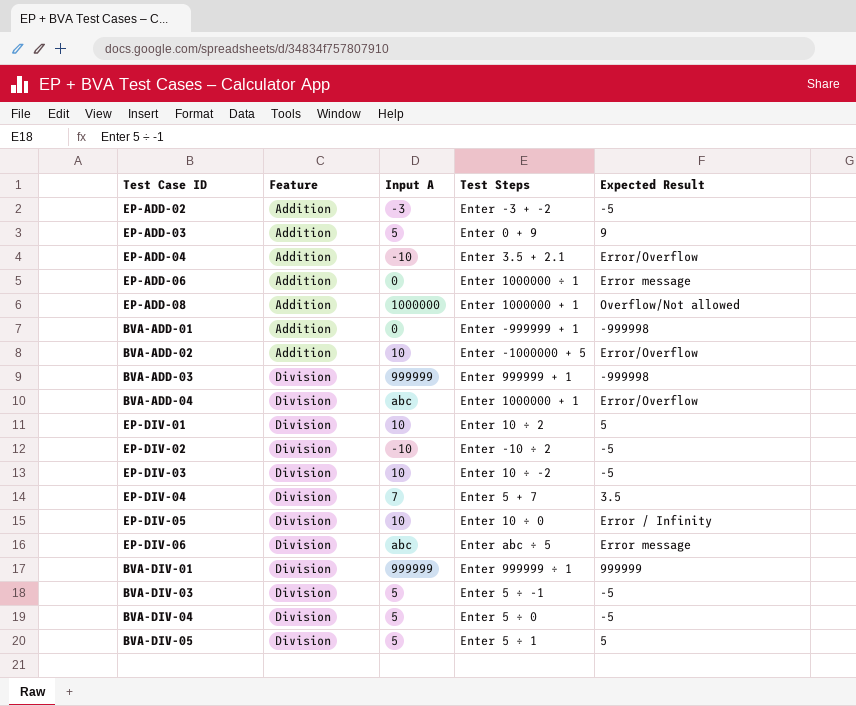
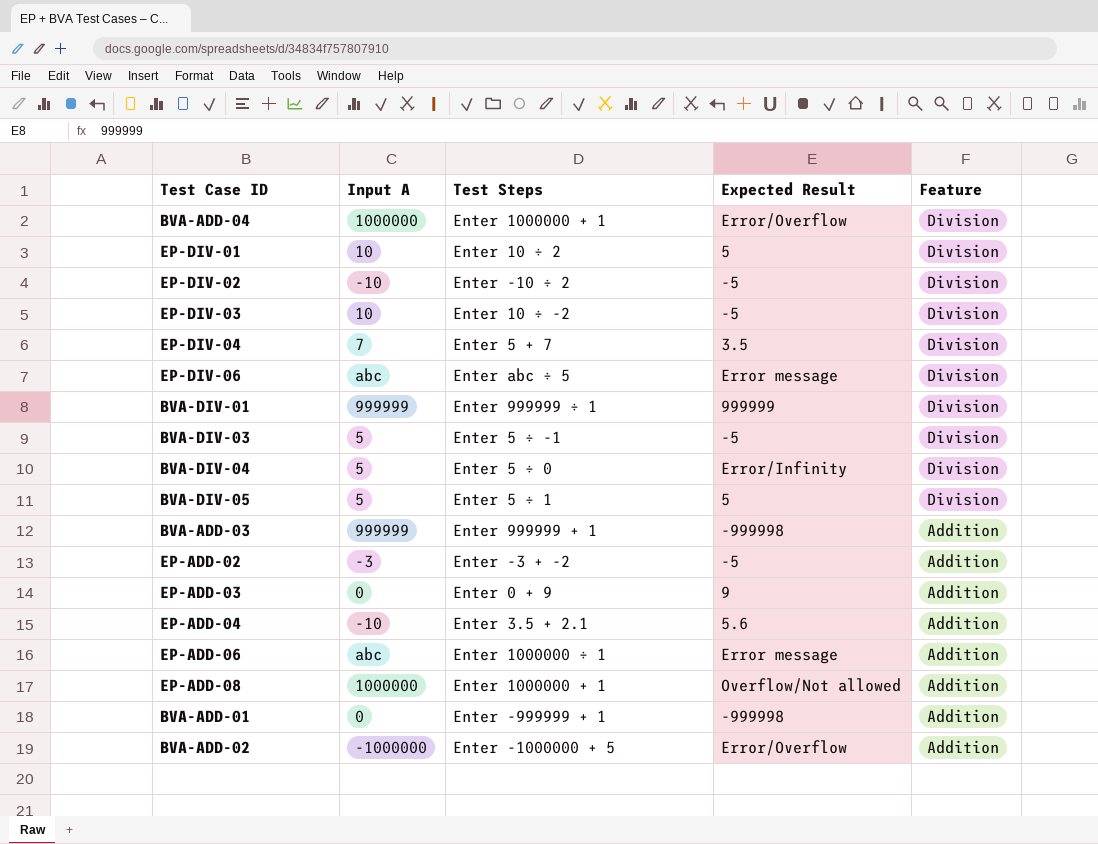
row order: Feature ascending -> Feature descending
column Feature | position: 2 -> 5
row EP-DIV-05: Division | 10 | Enter 10 ÷ 0 | Error / Infinity -> none
BVA-ADD-04 | Input A: abc -> 1000000
BVA-DIV-04 | Expected Result: -5 -> Error/Infinity
BVA-ADD-03 | Feature: Division -> Addition
EP-ADD-03 | Input A: 5 -> 0
EP-ADD-04 | Expected Result: Error/Overflow -> 5.6
EP-ADD-06 | Input A: 0 -> abc
BVA-ADD-02 | Input A: 10 -> -1000000

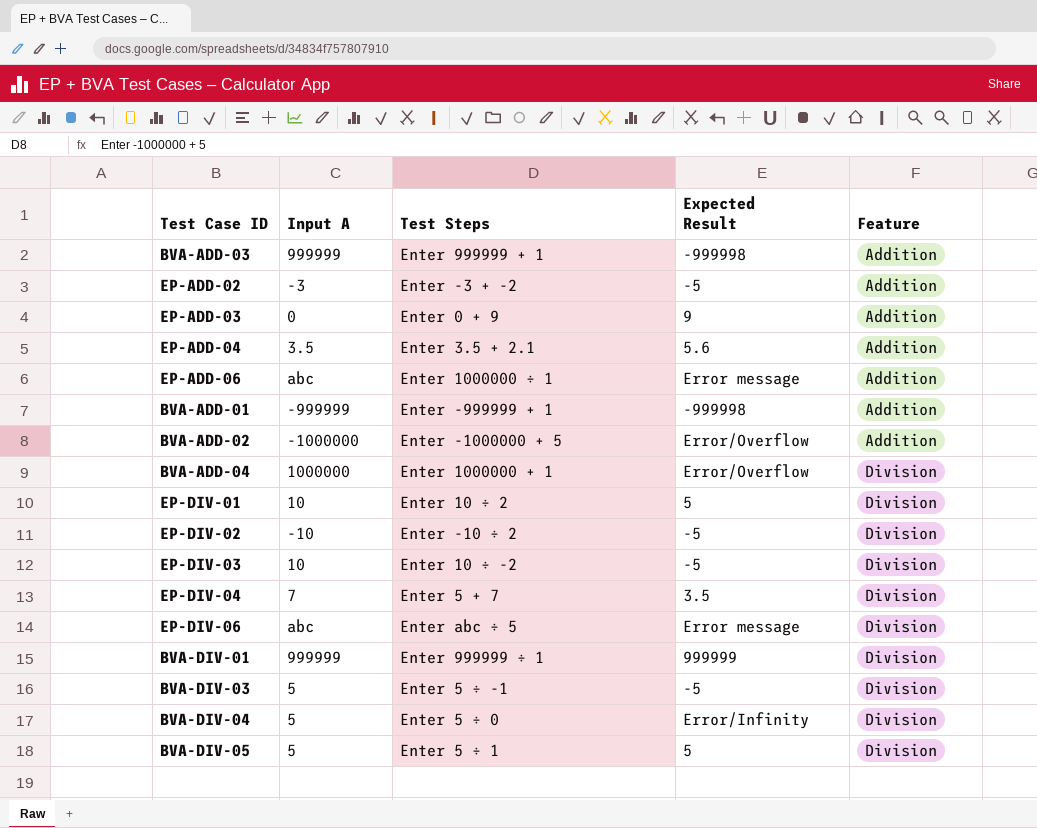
row order: Feature descending -> Feature ascending
row EP-ADD-08: 1000000 | Enter 1000000 + 1 | Overflow/Not allowed | Addition -> none
EP-ADD-04 | Input A: -10 -> 3.5
BVA-ADD-01 | Input A: 0 -> -999999

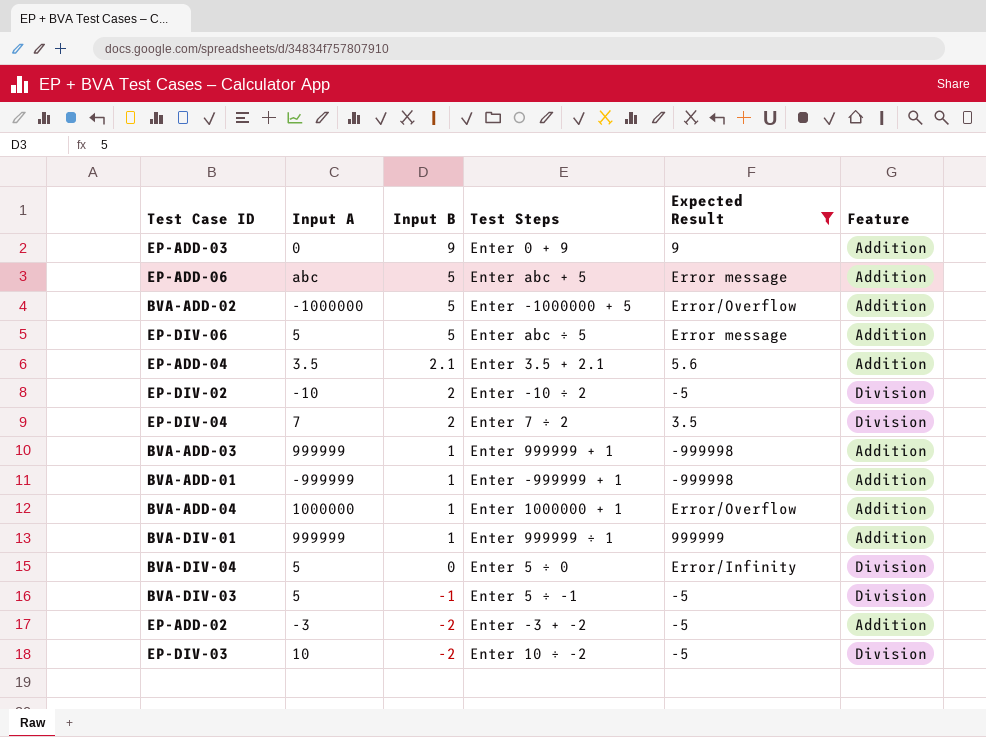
filter: none -> Expected Result != 5
row order: Feature ascending -> Input B descending
column Input B | position: none -> 3
EP-ADD-06 | Test Steps: Enter 1000000 ÷ 1 -> Enter abc + 5
EP-DIV-06 | Input A: abc -> 5
EP-DIV-06 | Feature: Division -> Addition
EP-DIV-04 | Test Steps: Enter 5 + 7 -> Enter 7 ÷ 2
BVA-ADD-04 | Feature: Division -> Addition
BVA-DIV-01 | Feature: Division -> Addition

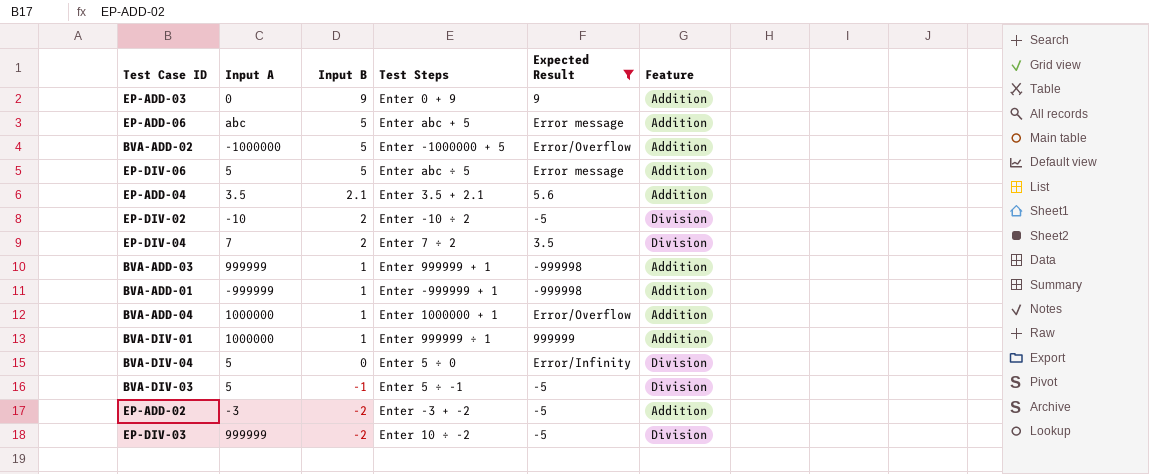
BVA-DIV-01 | Input A: 999999 -> 1000000
EP-DIV-03 | Input A: 10 -> 999999

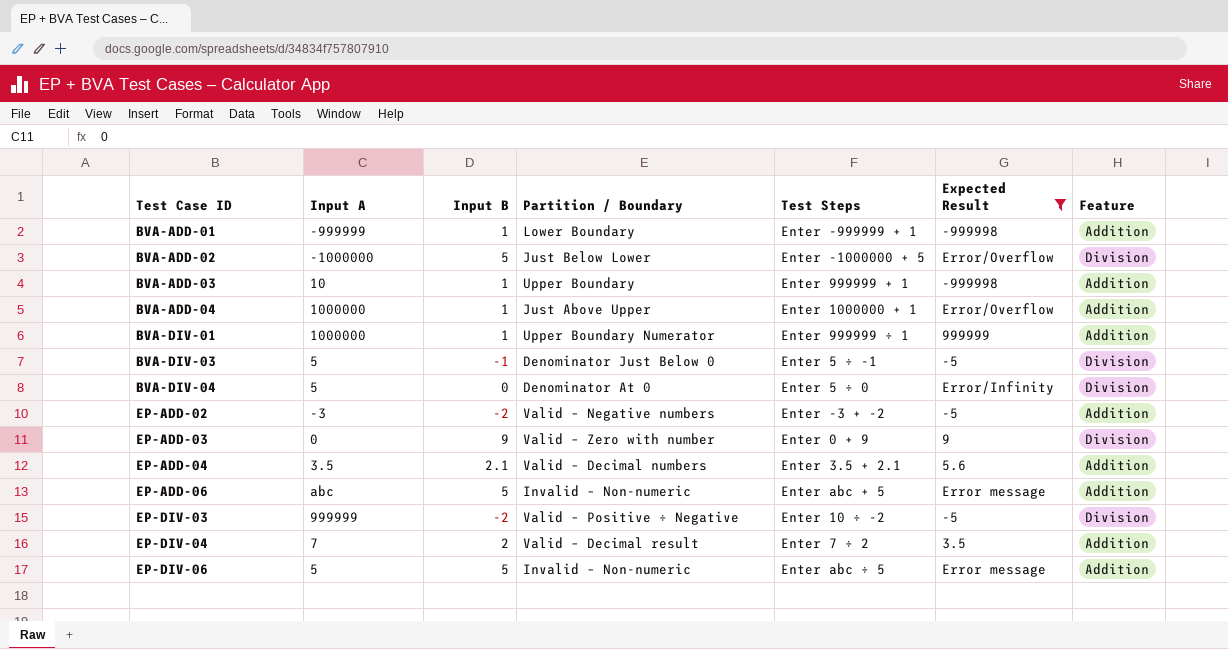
row order: Input B descending -> Test Case ID ascending
column Partition / Boundary | position: none -> 4
row EP-DIV-02: -10 | 2 | Enter -10 ÷ 2 | -5 | Division -> none
BVA-ADD-02 | Feature: Addition -> Division
BVA-ADD-03 | Input A: 999999 -> 10
EP-ADD-03 | Feature: Addition -> Division
EP-DIV-04 | Feature: Division -> Addition

